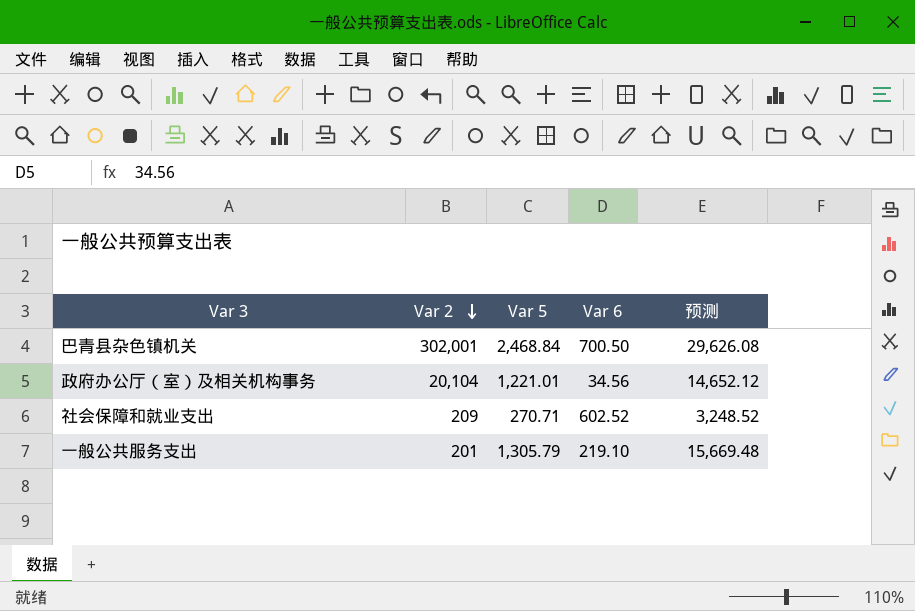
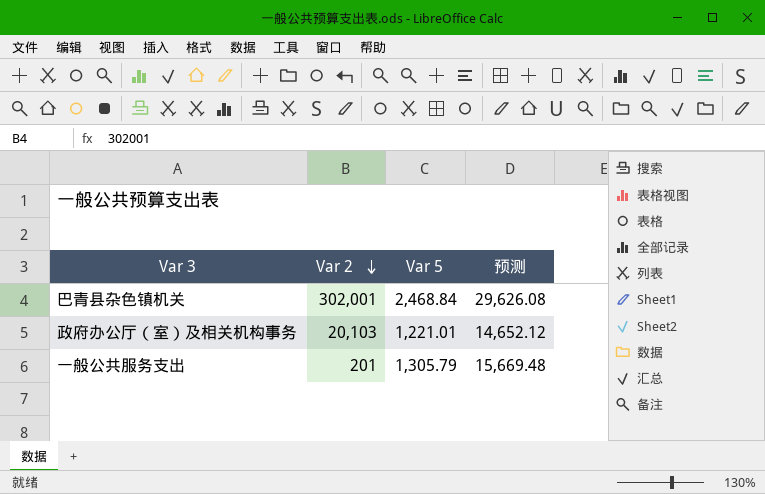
column Var 6 | position: 4 -> none
row 社会保障和就业支出: 209 | 270.71 | 602.52 | 3,248.52 -> none
政府办公厅（室）及相关机构事务 | Var 2: 20,104 -> 20,103

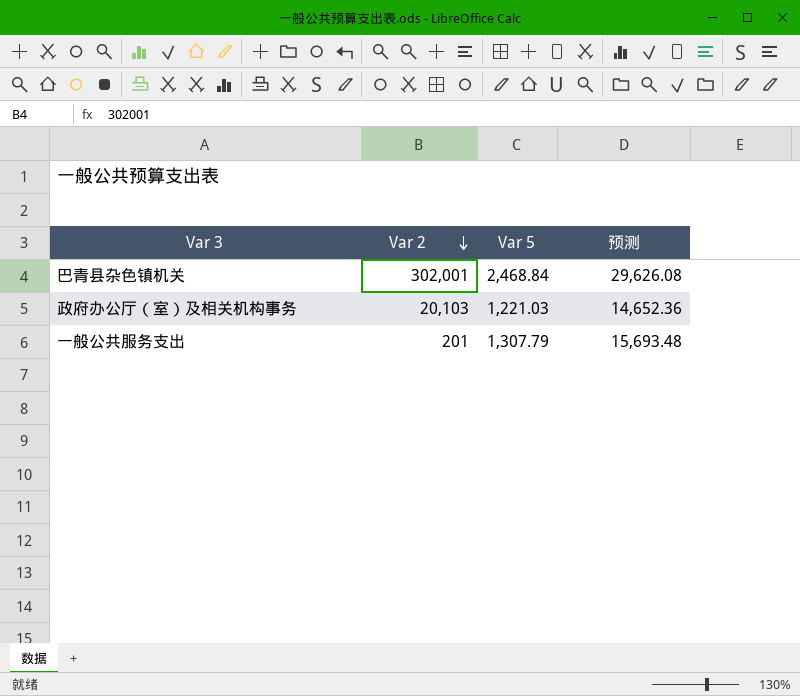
政府办公厅（室）及相关机构事务 | Var 5: 1,221.01 -> 1,221.03
政府办公厅（室）及相关机构事务 | 预测: 14,652.12 -> 14,652.36
一般公共服务支出 | Var 5: 1,305.79 -> 1,307.79
一般公共服务支出 | 预测: 15,669.48 -> 15,693.48

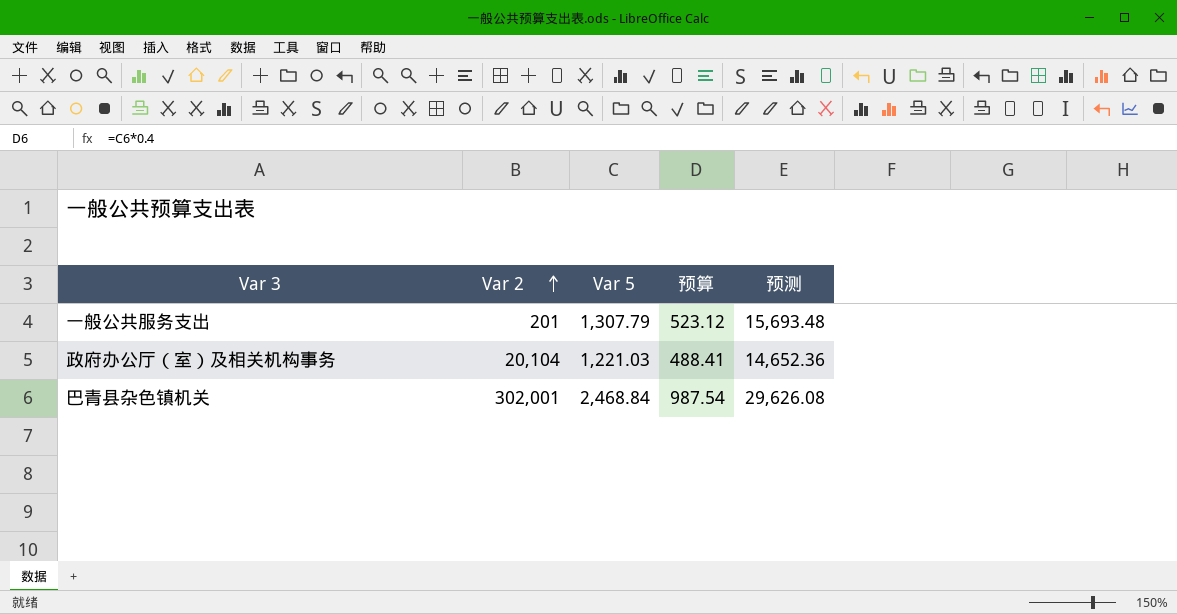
row order: Var 2 descending -> Var 2 ascending
column 预算 | formula: none -> [Var 5] * 0.4
政府办公厅（室）及相关机构事务 | Var 2: 20,103 -> 20,104

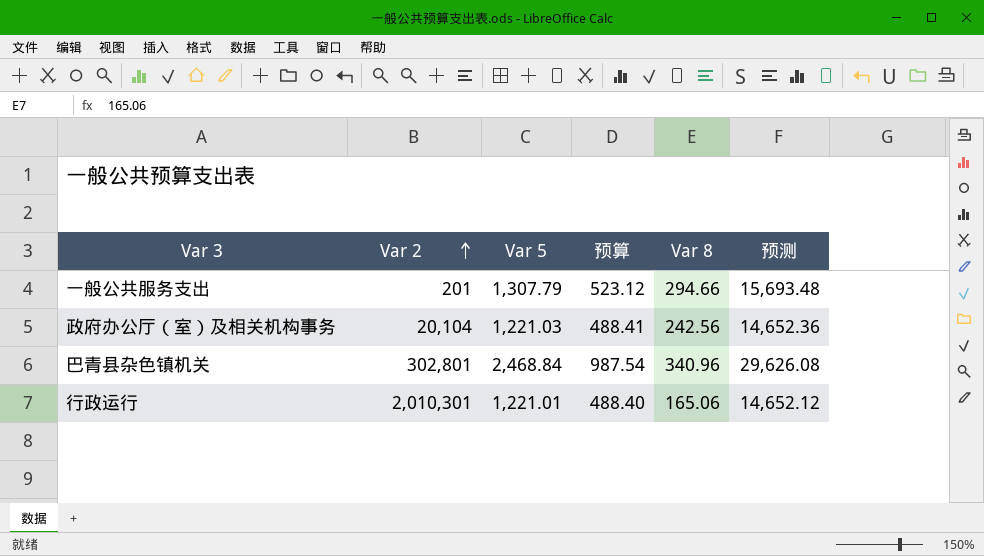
column Var 8 | position: none -> 5
巴青县杂色镇机关 | Var 2: 302,001 -> 302,801
row 行政运行: none -> 2,010,301 | 1,221.01 | 488.40 | 165.06 | 14,652.12

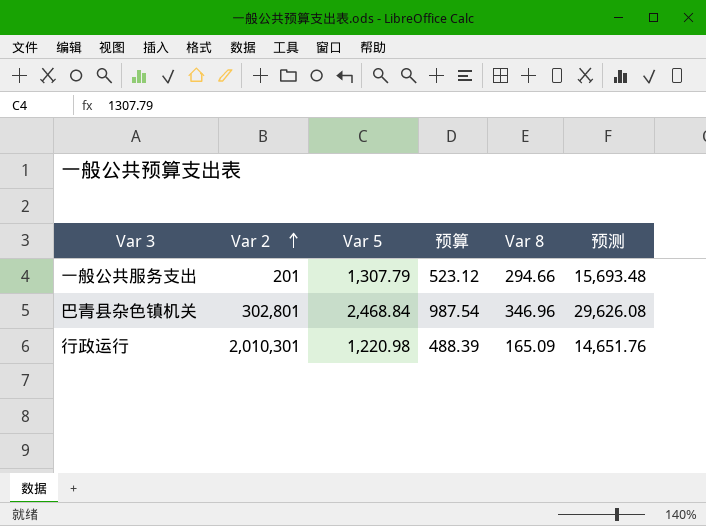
row 政府办公厅（室）及相关机构事务: 20,104 | 1,221.03 | 488.41 | 242.56 | 14,652.36 -> none
巴青县杂色镇机关 | Var 8: 340.96 -> 346.96
行政运行 | Var 5: 1,221.01 -> 1,220.98
行政运行 | 预算: 488.40 -> 488.39
行政运行 | Var 8: 165.06 -> 165.09
行政运行 | 预测: 14,652.12 -> 14,651.76

